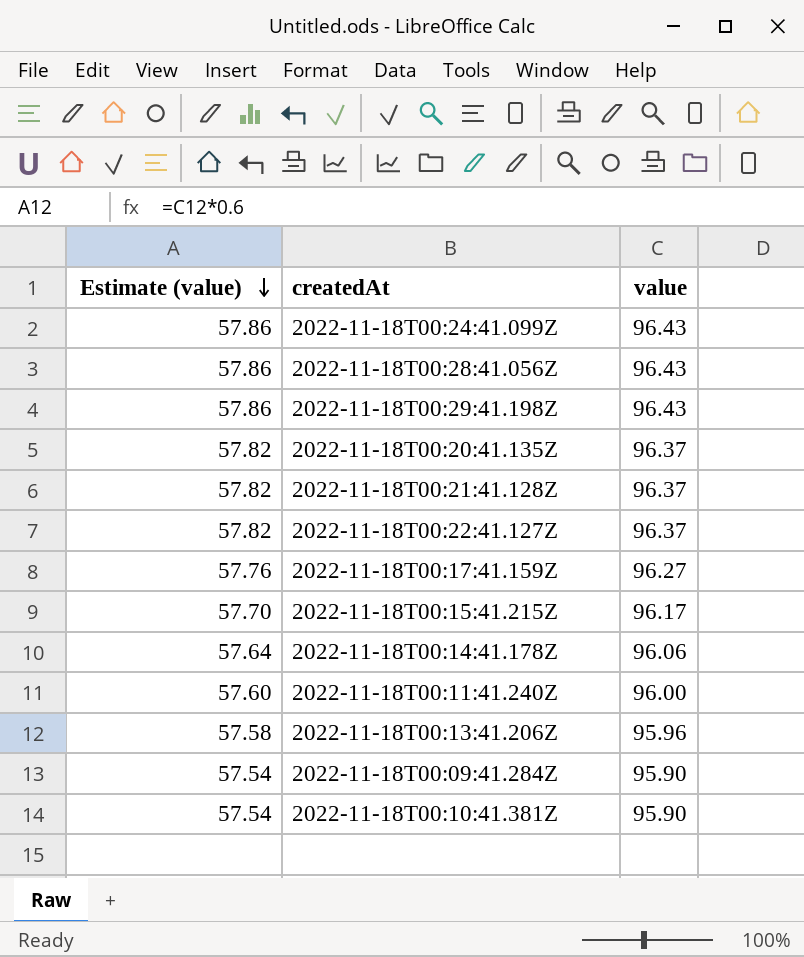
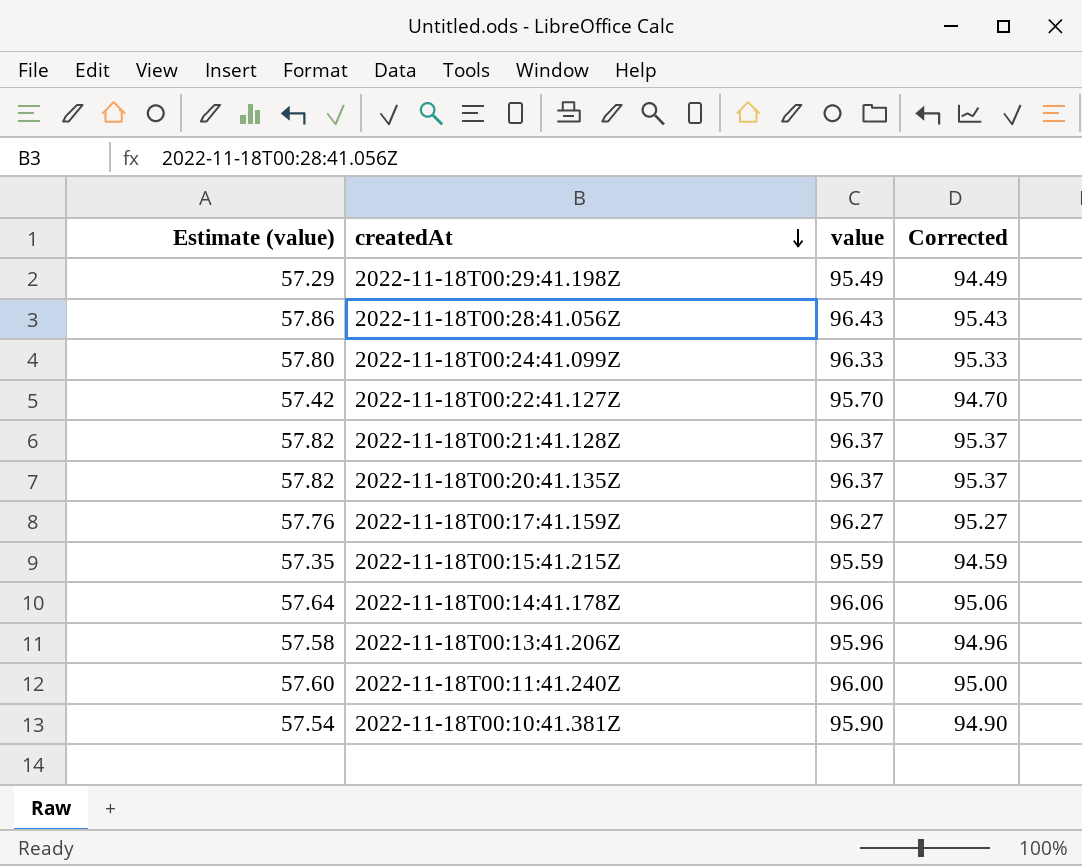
row order: Estimate (value) descending -> createdAt descending
column Corrected | formula: none -> [value] - 1
row 2022-11-18T00:09:41.284Z: 57.54 | 95.90 -> none
2022-11-18T00:29:41.198Z | Estimate (value): 57.86 -> 57.29
2022-11-18T00:29:41.198Z | value: 96.43 -> 95.49
2022-11-18T00:24:41.099Z | Estimate (value): 57.86 -> 57.80
2022-11-18T00:24:41.099Z | value: 96.43 -> 96.33
2022-11-18T00:22:41.127Z | Estimate (value): 57.82 -> 57.42
2022-11-18T00:22:41.127Z | value: 96.37 -> 95.70
2022-11-18T00:15:41.215Z | Estimate (value): 57.70 -> 57.35
2022-11-18T00:15:41.215Z | value: 96.17 -> 95.59

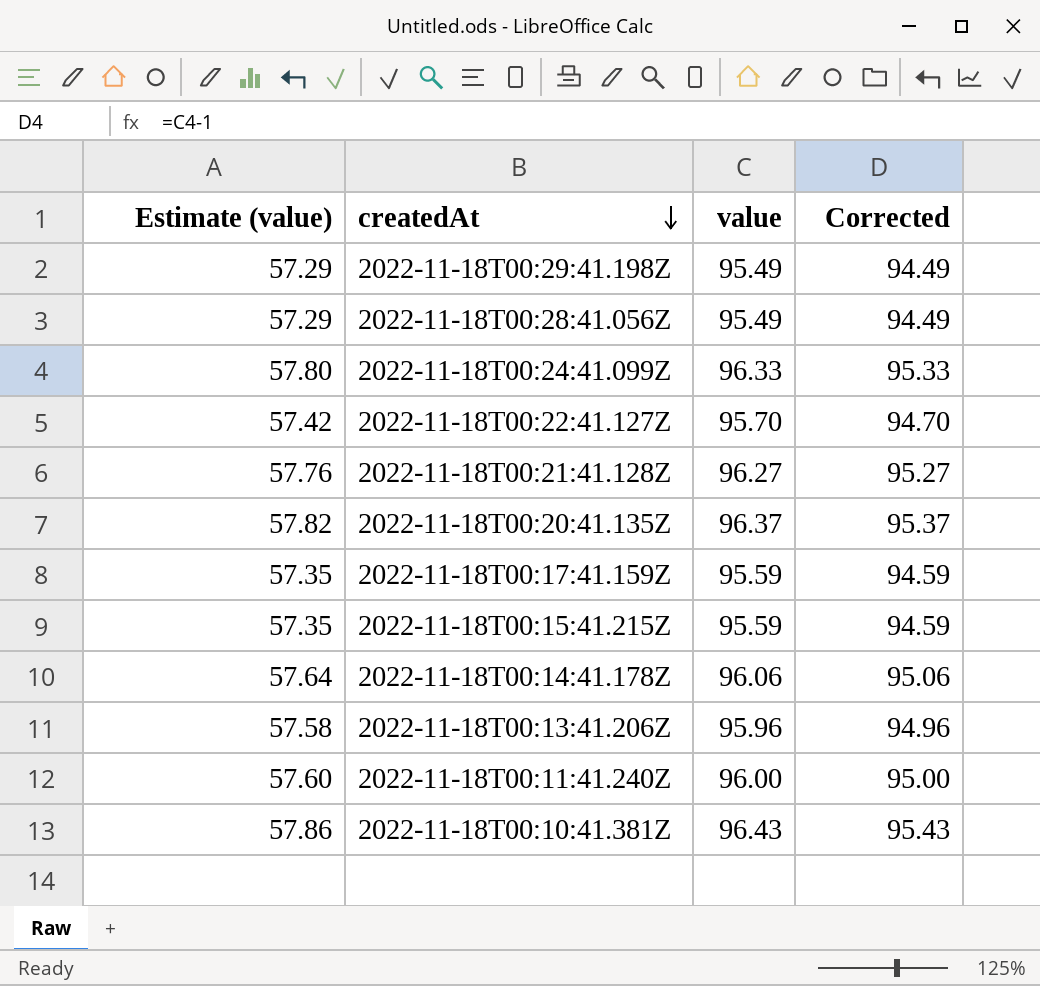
2022-11-18T00:28:41.056Z | Estimate (value): 57.86 -> 57.29
2022-11-18T00:28:41.056Z | value: 96.43 -> 95.49
2022-11-18T00:28:41.056Z | Corrected: 95.43 -> 94.49
2022-11-18T00:21:41.128Z | Estimate (value): 57.82 -> 57.76
2022-11-18T00:21:41.128Z | value: 96.37 -> 96.27
2022-11-18T00:21:41.128Z | Corrected: 95.37 -> 95.27
2022-11-18T00:17:41.159Z | Estimate (value): 57.76 -> 57.35
2022-11-18T00:17:41.159Z | value: 96.27 -> 95.59
2022-11-18T00:17:41.159Z | Corrected: 95.27 -> 94.59
2022-11-18T00:10:41.381Z | Estimate (value): 57.54 -> 57.86
2022-11-18T00:10:41.381Z | value: 95.90 -> 96.43
2022-11-18T00:10:41.381Z | Corrected: 94.90 -> 95.43

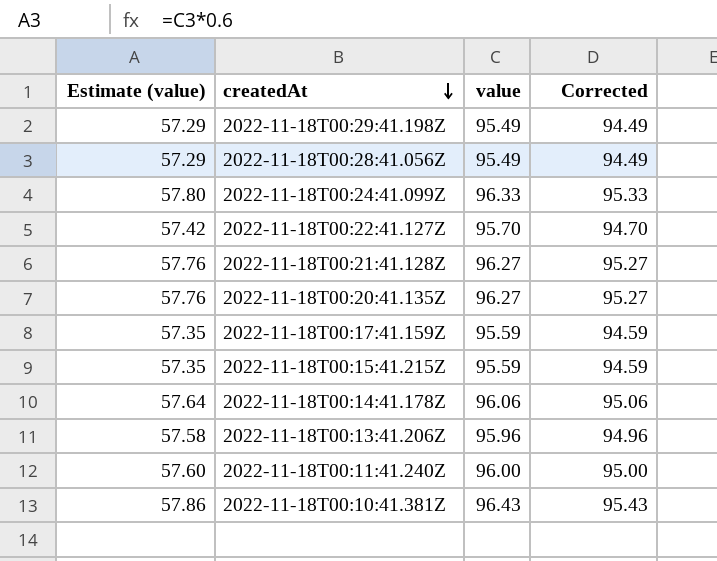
2022-11-18T00:20:41.135Z | Estimate (value): 57.82 -> 57.76
2022-11-18T00:20:41.135Z | value: 96.37 -> 96.27
2022-11-18T00:20:41.135Z | Corrected: 95.37 -> 95.27

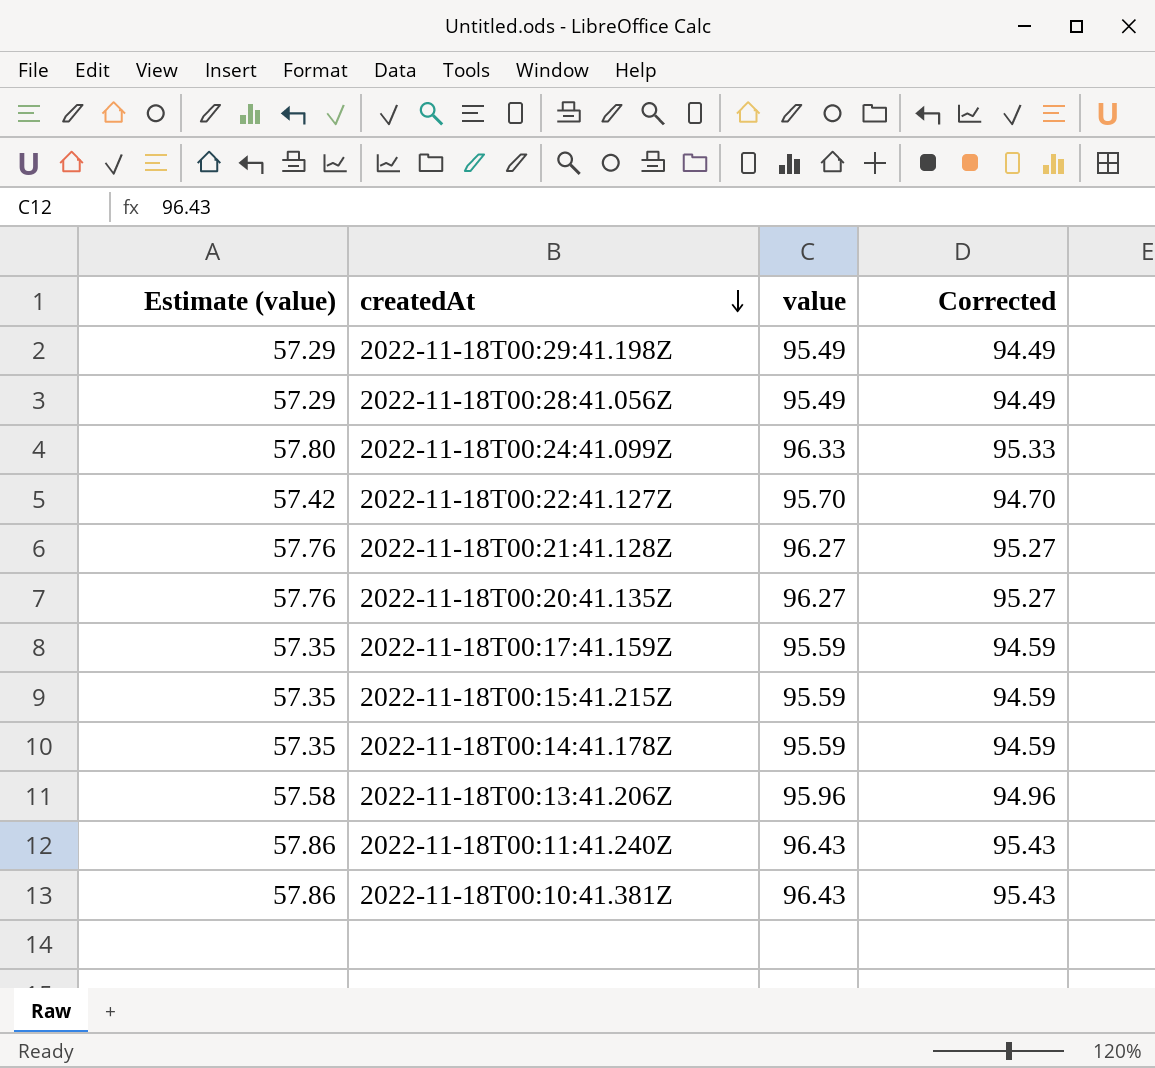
2022-11-18T00:14:41.178Z | Estimate (value): 57.64 -> 57.35
2022-11-18T00:14:41.178Z | value: 96.06 -> 95.59
2022-11-18T00:14:41.178Z | Corrected: 95.06 -> 94.59
2022-11-18T00:11:41.240Z | Estimate (value): 57.60 -> 57.86
2022-11-18T00:11:41.240Z | value: 96.00 -> 96.43
2022-11-18T00:11:41.240Z | Corrected: 95.00 -> 95.43

